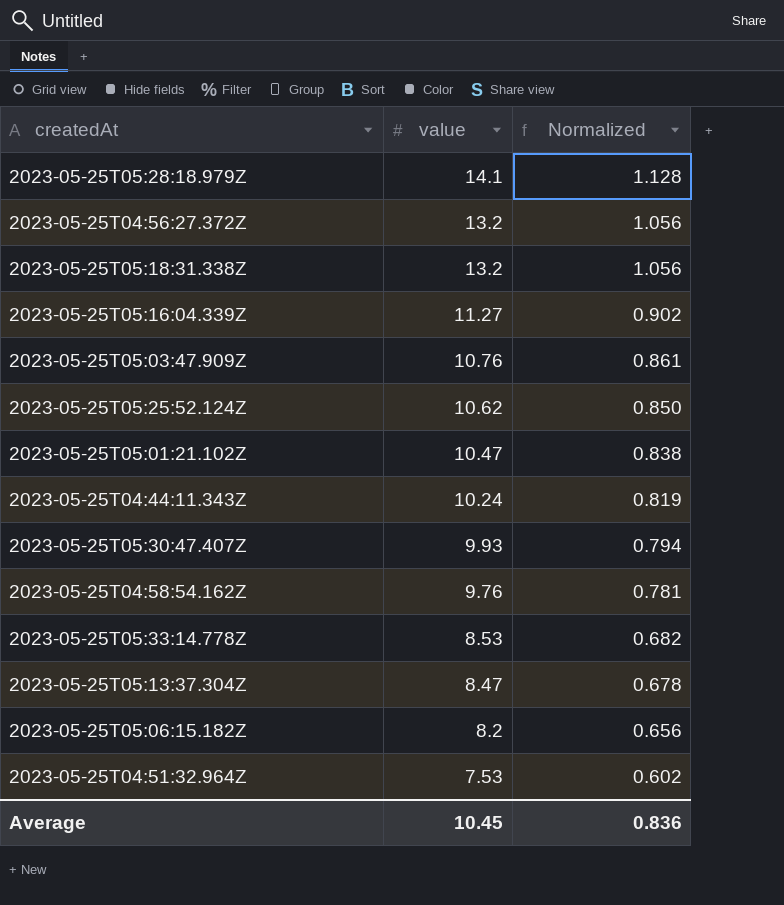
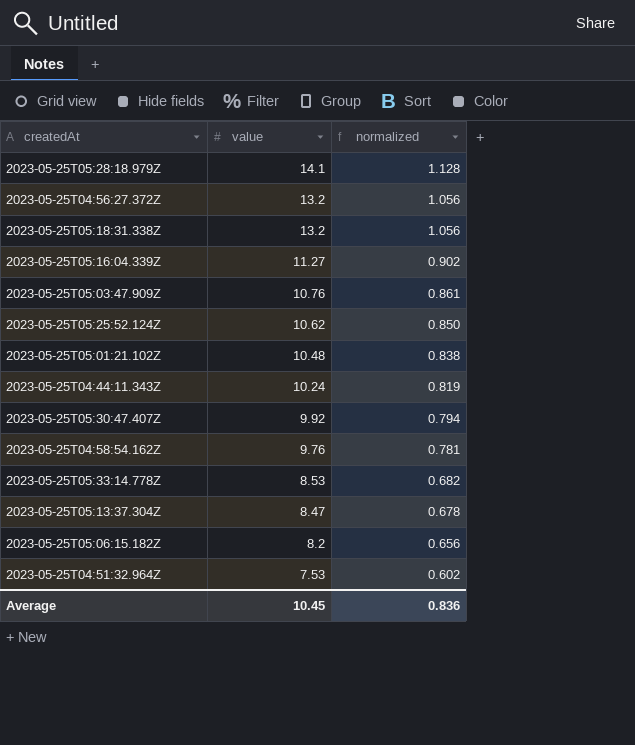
column name: Normalized -> normalized
2023-05-25T05:01:21.102Z | value: 10.47 -> 10.48
2023-05-25T05:30:47.407Z | value: 9.93 -> 9.92

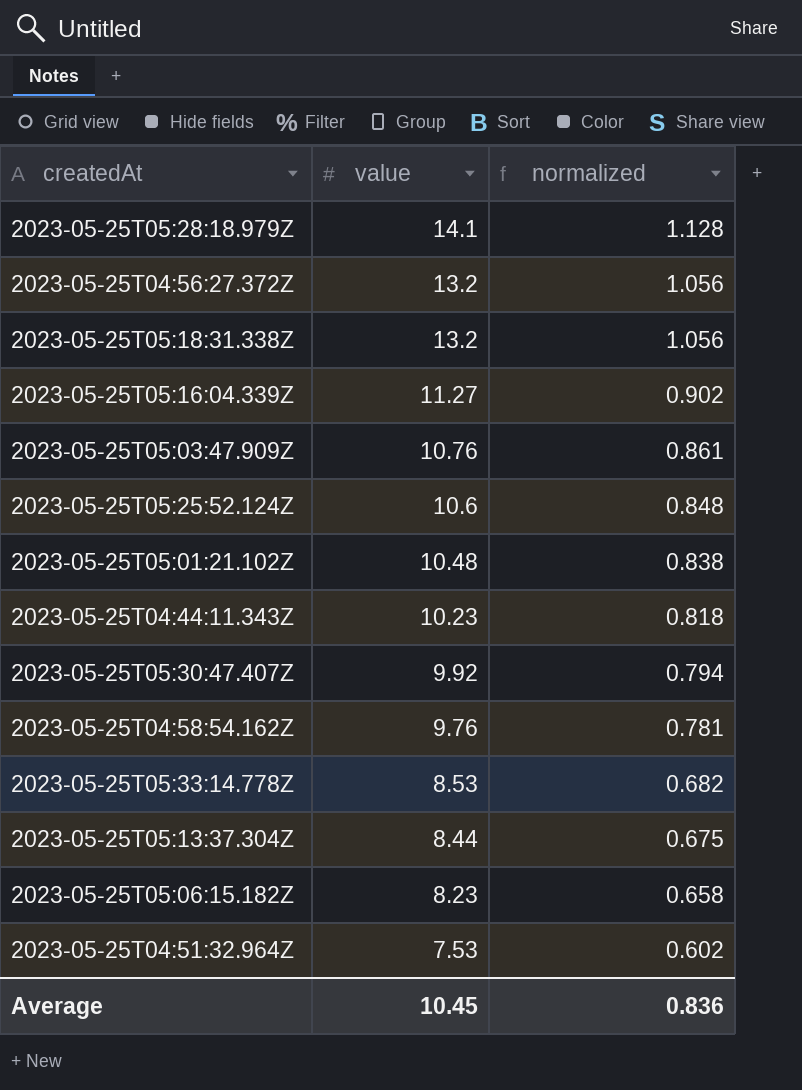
2023-05-25T05:25:52.124Z | value: 10.62 -> 10.6
2023-05-25T05:25:52.124Z | normalized: 0.850 -> 0.848
2023-05-25T04:44:11.343Z | value: 10.24 -> 10.23
2023-05-25T04:44:11.343Z | normalized: 0.819 -> 0.818
2023-05-25T05:13:37.304Z | value: 8.47 -> 8.44
2023-05-25T05:13:37.304Z | normalized: 0.678 -> 0.675
2023-05-25T05:06:15.182Z | value: 8.2 -> 8.23
2023-05-25T05:06:15.182Z | normalized: 0.656 -> 0.658

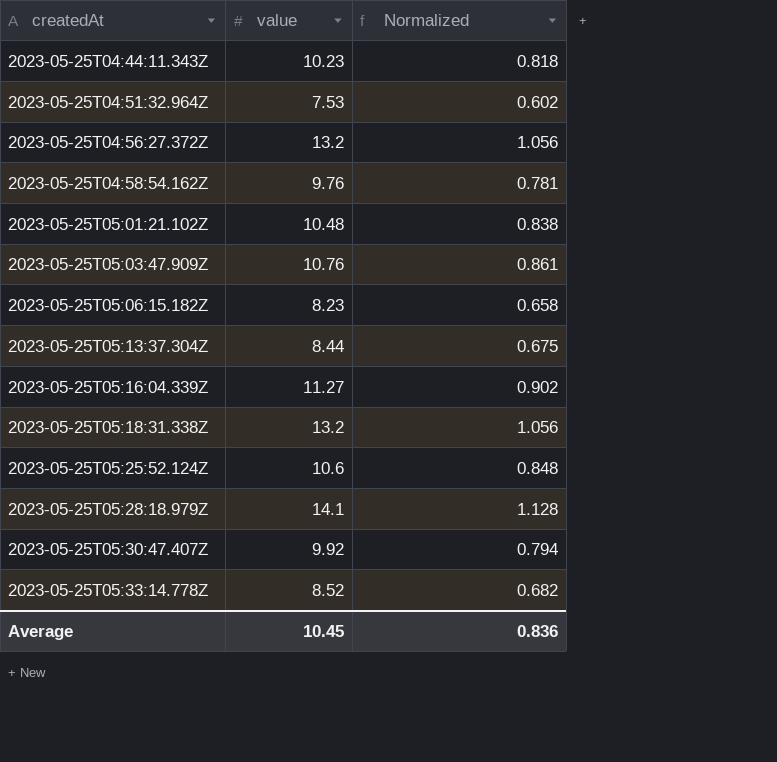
row order: value descending -> createdAt ascending
column name: normalized -> Normalized
2023-05-25T05:33:14.778Z | value: 8.53 -> 8.52

